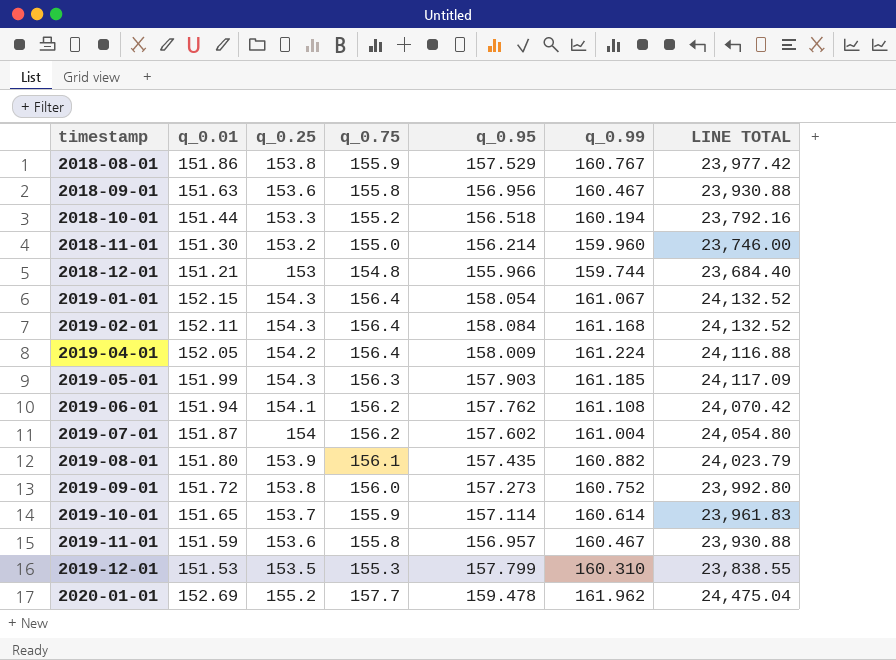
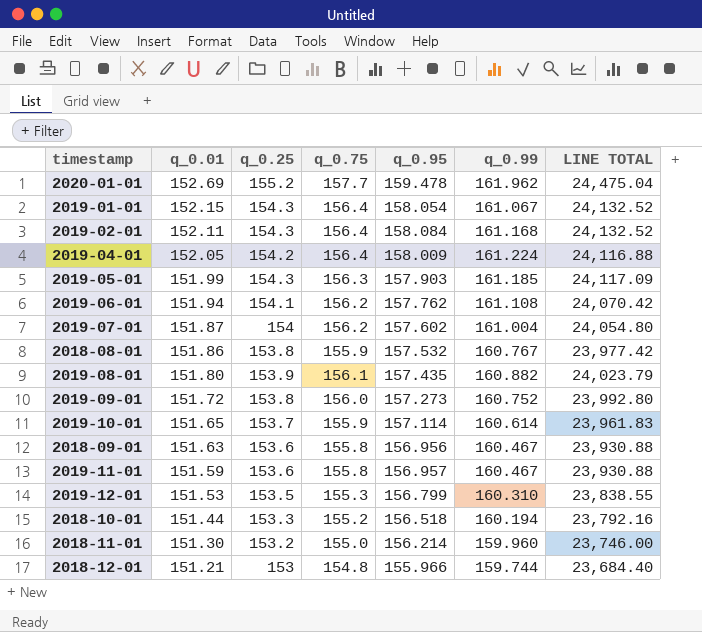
row order: timestamp ascending -> q_0.01 descending
2018-08-01 | q_0.95: 157.529 -> 157.532
2019-12-01 | q_0.95: 157.799 -> 156.799

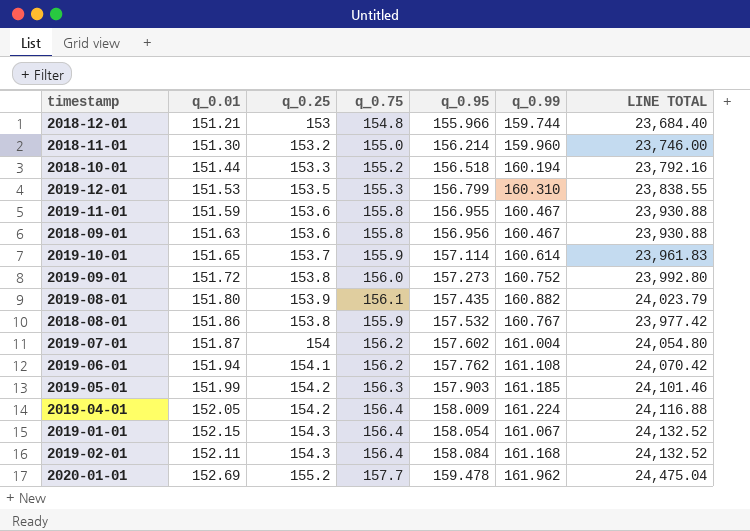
row order: q_0.01 descending -> q_0.95 ascending
2019-11-01 | q_0.95: 156.957 -> 156.955
2019-05-01 | q_0.25: 154.3 -> 154.2
2019-05-01 | LINE TOTAL: 24,117.09 -> 24,101.46

